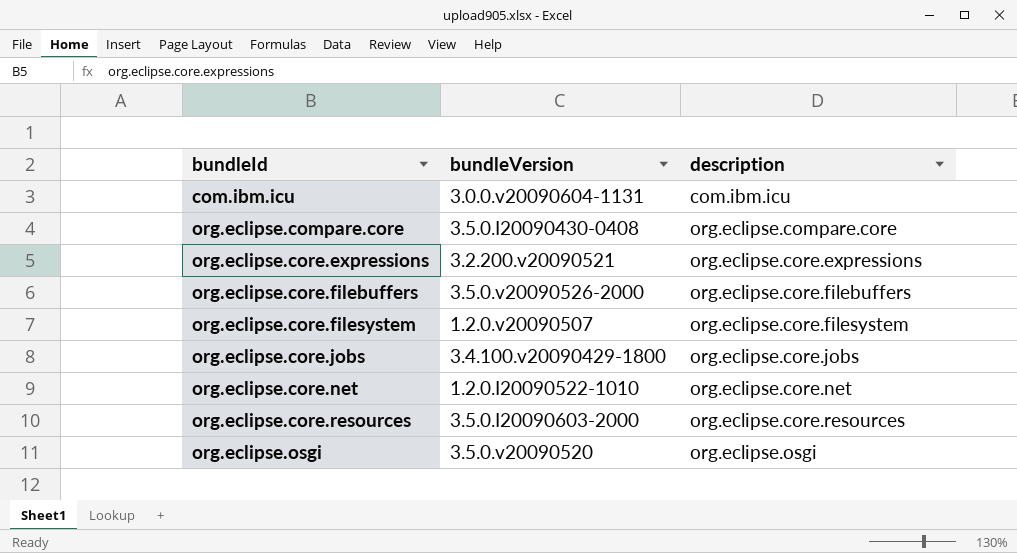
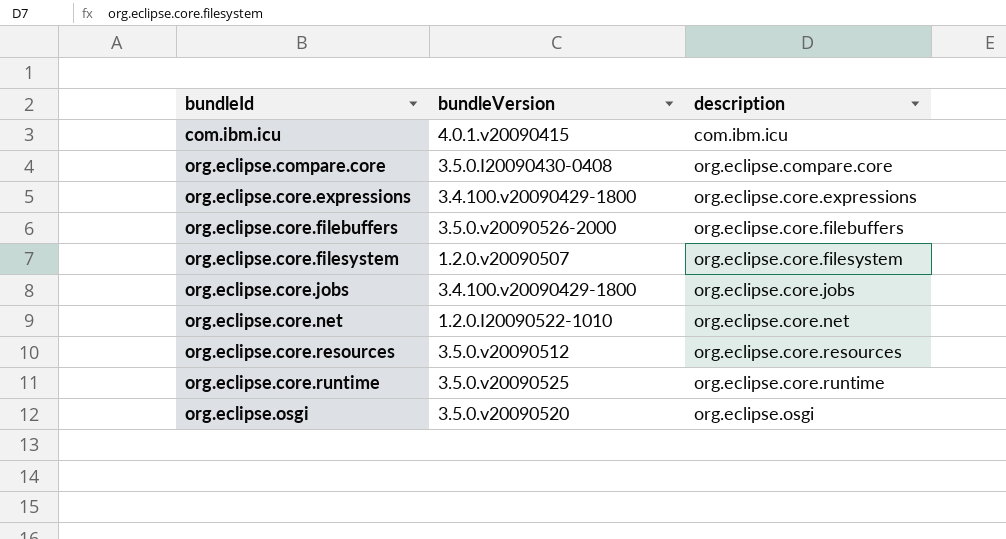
com.ibm.icu | bundleVersion: 3.0.0.v20090604-1131 -> 4.0.1.v20090415
org.eclipse.core.expressions | bundleVersion: 3.2.200.v20090521 -> 3.4.100.v20090429-1800
org.eclipse.core.resources | bundleVersion: 3.5.0.I20090603-2000 -> 3.5.0.v20090512
row org.eclipse.core.runtime: none -> 3.5.0.v20090525 | org.eclipse.core.runtime

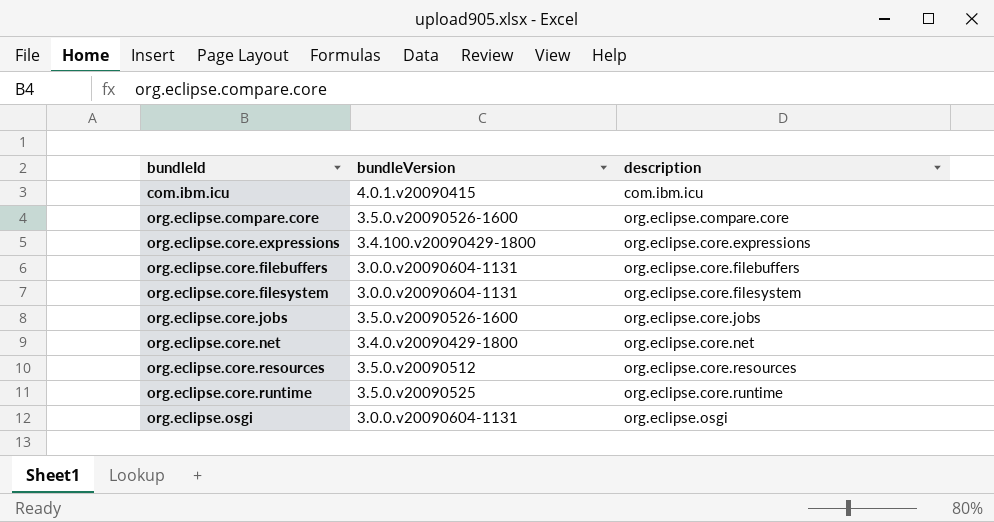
org.eclipse.compare.core | bundleVersion: 3.5.0.I20090430-0408 -> 3.5.0.v20090526-1600
org.eclipse.core.filebuffers | bundleVersion: 3.5.0.v20090526-2000 -> 3.0.0.v20090604-1131
org.eclipse.core.filesystem | bundleVersion: 1.2.0.v20090507 -> 3.0.0.v20090604-1131
org.eclipse.core.jobs | bundleVersion: 3.4.100.v20090429-1800 -> 3.5.0.v20090526-1600
org.eclipse.core.net | bundleVersion: 1.2.0.I20090522-1010 -> 3.4.0.v20090429-1800
org.eclipse.osgi | bundleVersion: 3.5.0.v20090520 -> 3.0.0.v20090604-1131

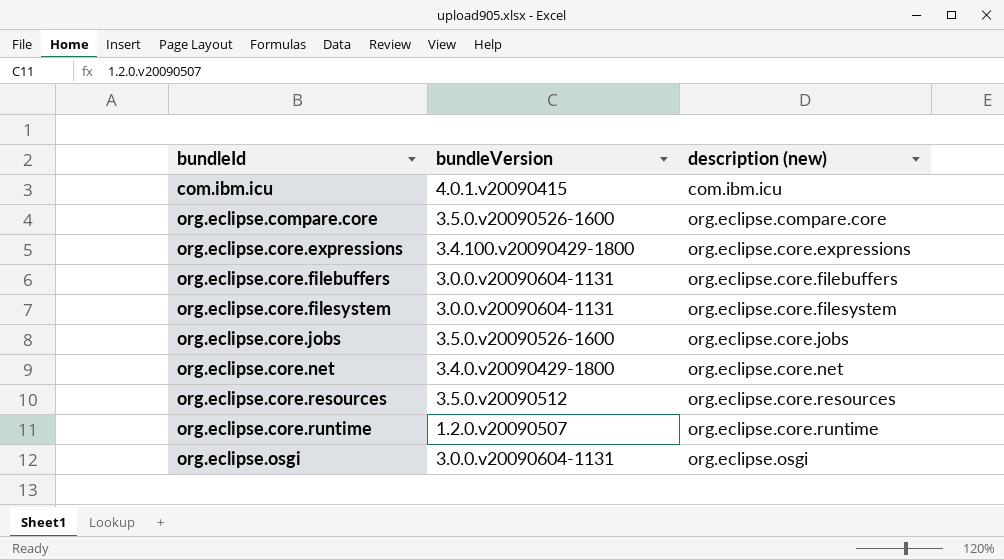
column name: description -> description (new)
org.eclipse.core.runtime | bundleVersion: 3.5.0.v20090525 -> 1.2.0.v20090507

